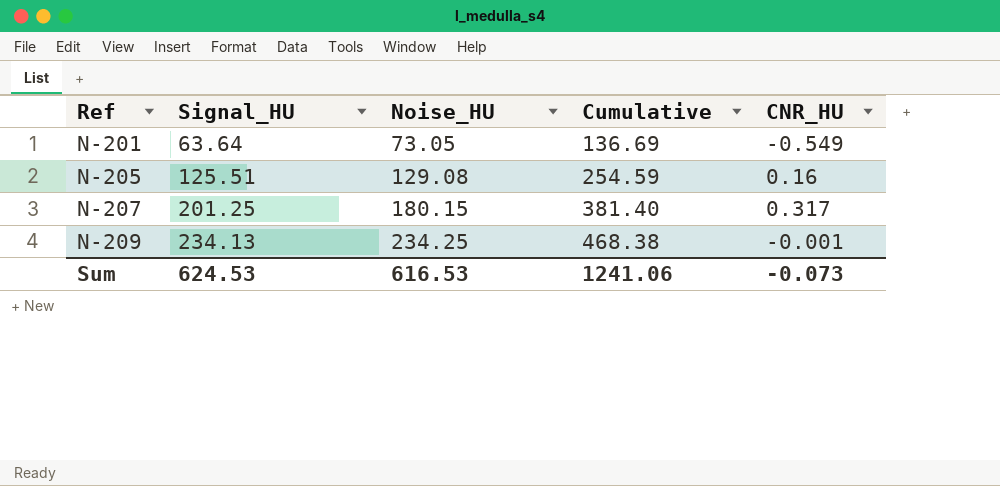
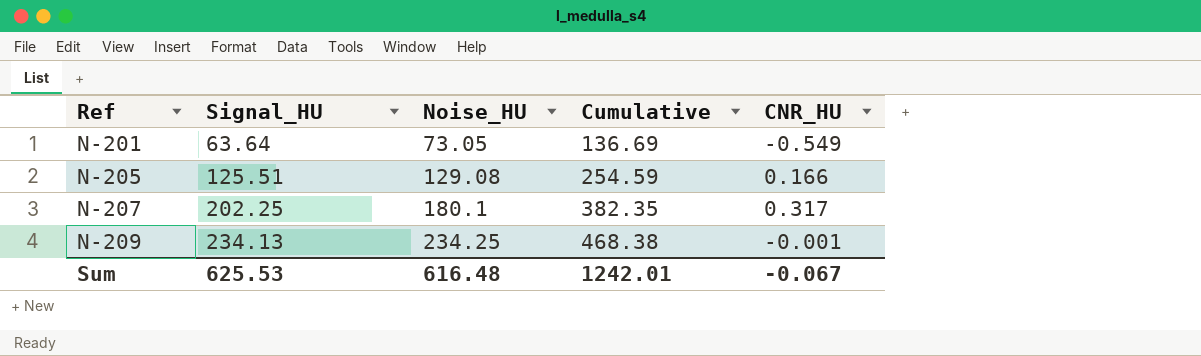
N-205 | CNR_HU: 0.16 -> 0.166
N-207 | Signal_HU: 201.25 -> 202.25
N-207 | Noise_HU: 180.15 -> 180.1
N-207 | Cumulative: 381.40 -> 382.35
Sum | Signal_HU: 624.53 -> 625.53
Sum | Noise_HU: 616.53 -> 616.48
Sum | Cumulative: 1241.06 -> 1242.01
Sum | CNR_HU: -0.073 -> -0.067

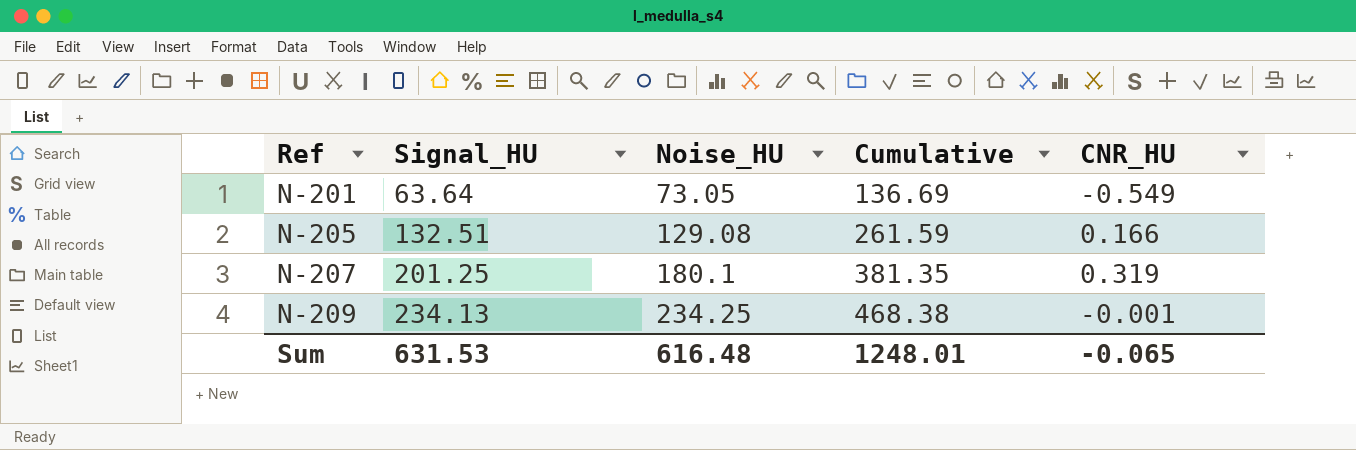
N-205 | Signal_HU: 125.51 -> 132.51
N-205 | Cumulative: 254.59 -> 261.59
N-207 | Signal_HU: 202.25 -> 201.25
N-207 | Cumulative: 382.35 -> 381.35
N-207 | CNR_HU: 0.317 -> 0.319
Sum | Signal_HU: 625.53 -> 631.53
Sum | Cumulative: 1242.01 -> 1248.01
Sum | CNR_HU: -0.067 -> -0.065

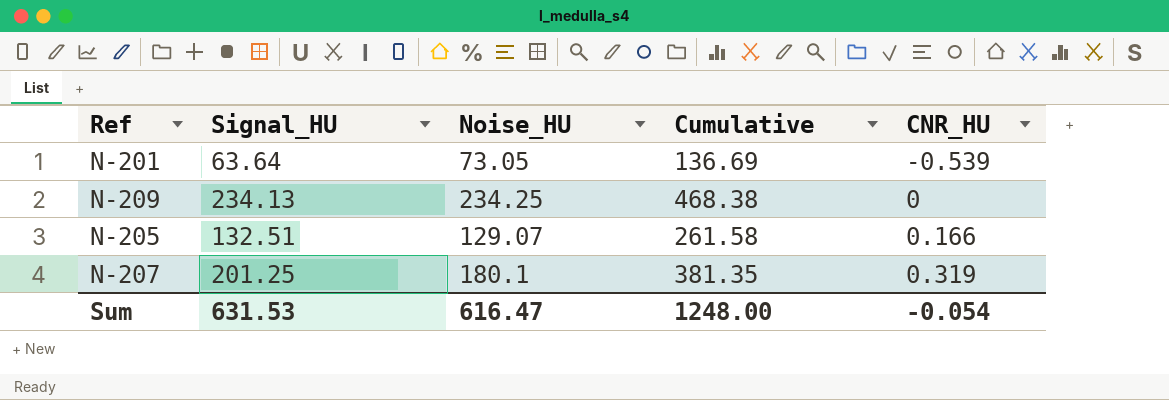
row order: Ref ascending -> CNR_HU ascending
N-201 | CNR_HU: -0.549 -> -0.539
N-209 | CNR_HU: -0.001 -> 0
N-205 | Noise_HU: 129.08 -> 129.07
N-205 | Cumulative: 261.59 -> 261.58
Sum | Noise_HU: 616.48 -> 616.47
Sum | Cumulative: 1248.01 -> 1248.00
Sum | CNR_HU: -0.065 -> -0.054

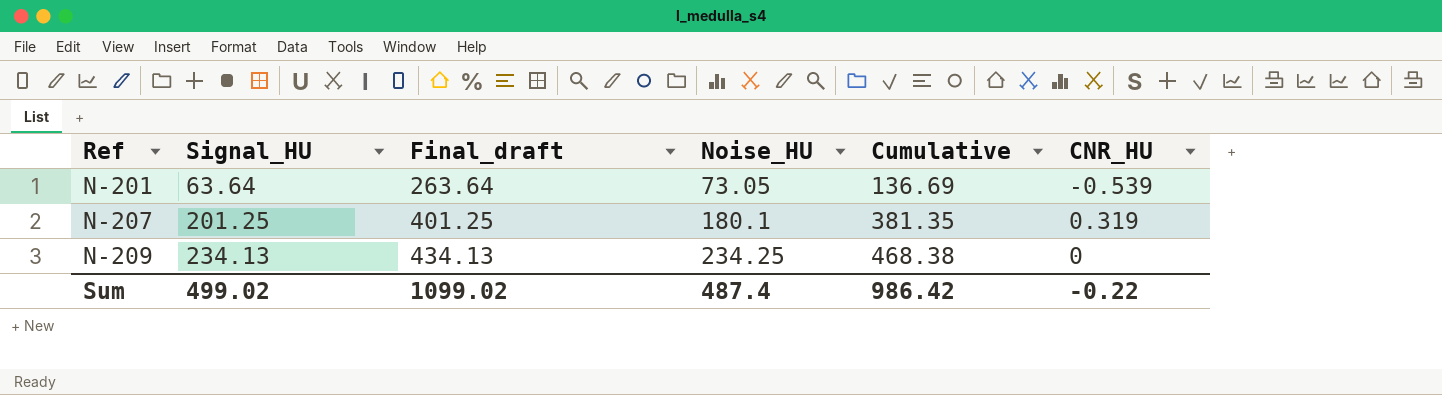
row order: CNR_HU ascending -> Ref ascending
column Final_draft | formula: none -> [Signal_HU] + 200
row N-205: 132.51 | 129.07 | 261.58 | 0.166 -> none
Sum | Signal_HU: 631.53 -> 499.02
Sum | Noise_HU: 616.47 -> 487.4
Sum | Cumulative: 1248.00 -> 986.42
Sum | CNR_HU: -0.054 -> -0.22

